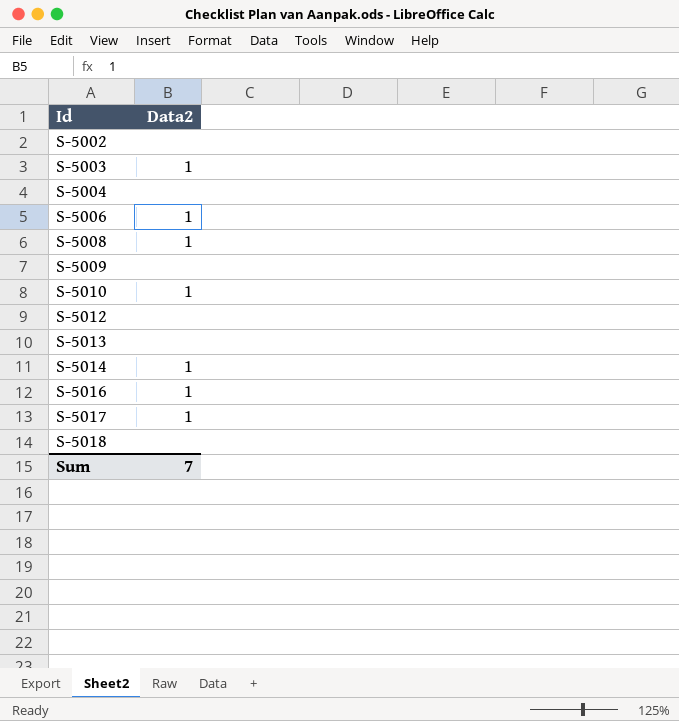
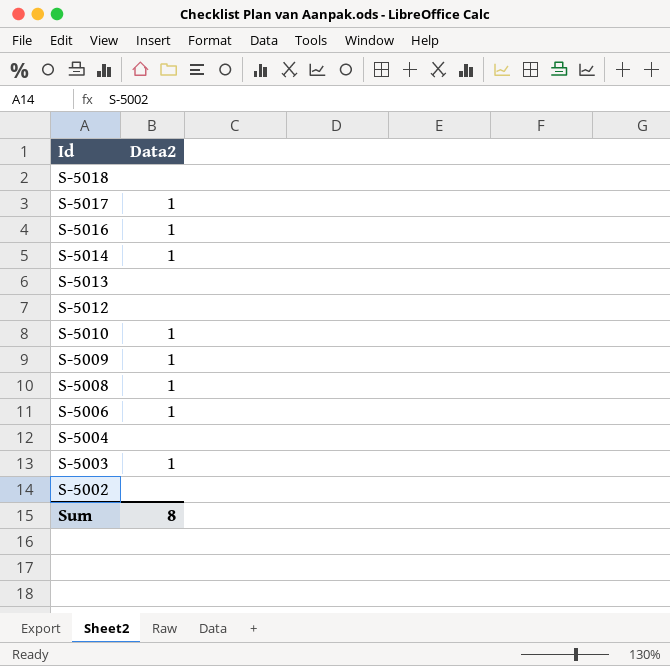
row order: Id ascending -> Id descending
S-5009 | Data2: none -> 1
Sum | Data2: 7 -> 8

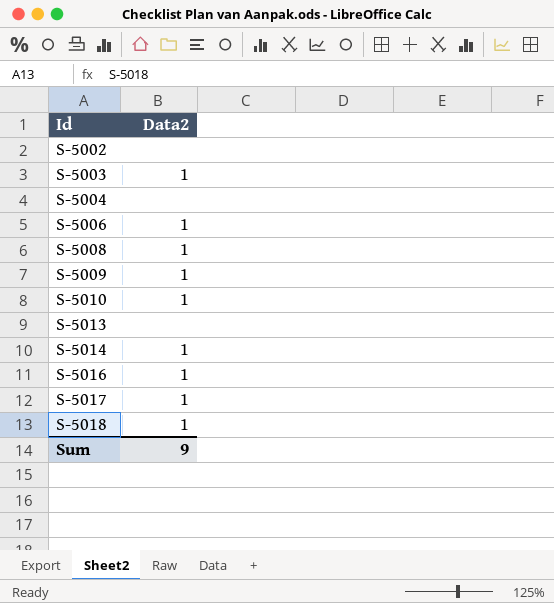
row order: Id descending -> Id ascending
row S-5012: none -> none
S-5018 | Data2: none -> 1
Sum | Data2: 8 -> 9

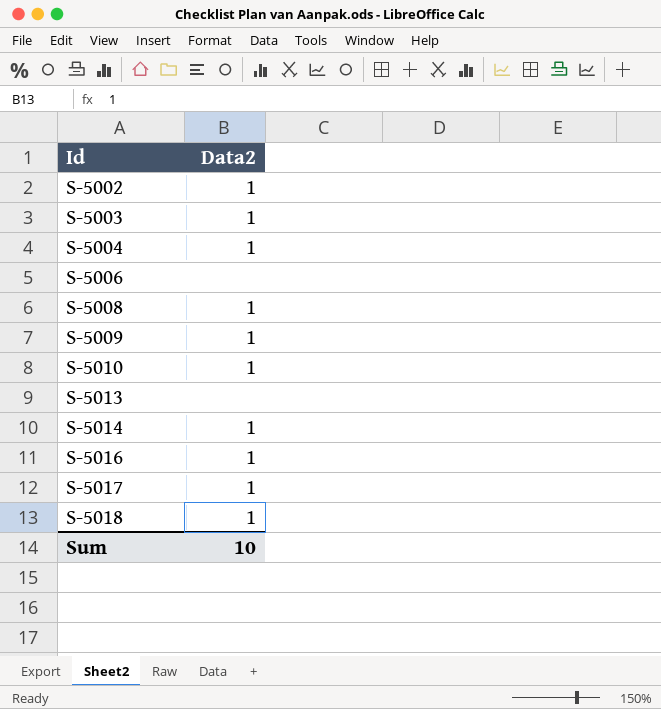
S-5002 | Data2: none -> 1
S-5004 | Data2: none -> 1
S-5006 | Data2: 1 -> none
Sum | Data2: 9 -> 10

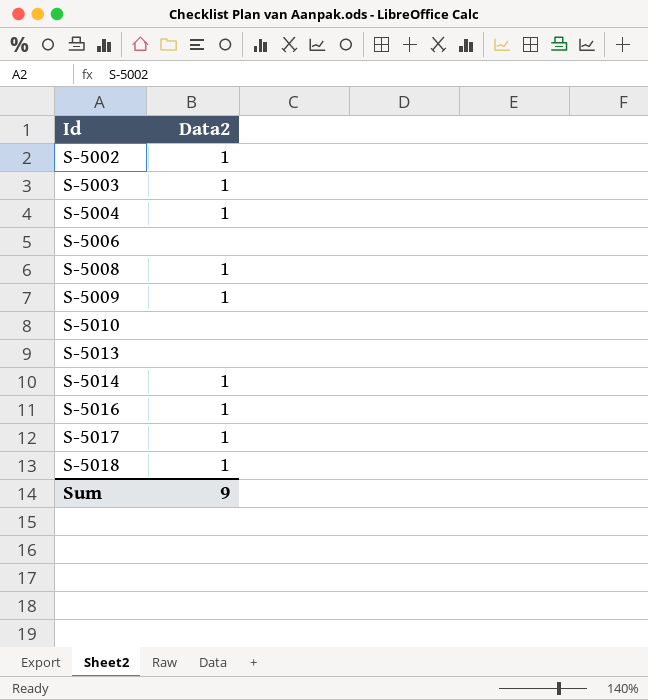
S-5010 | Data2: 1 -> none
Sum | Data2: 10 -> 9

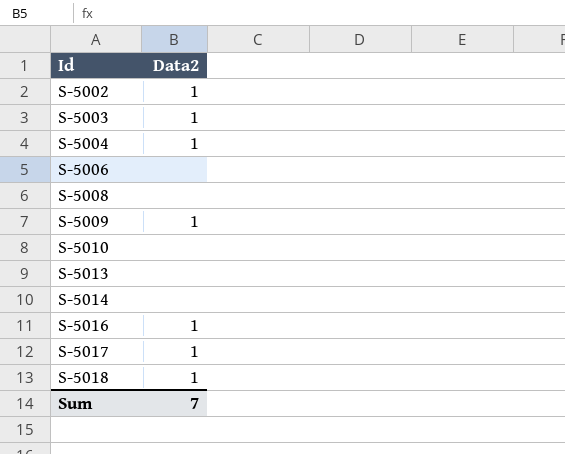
S-5008 | Data2: 1 -> none
S-5014 | Data2: 1 -> none
Sum | Data2: 9 -> 7

